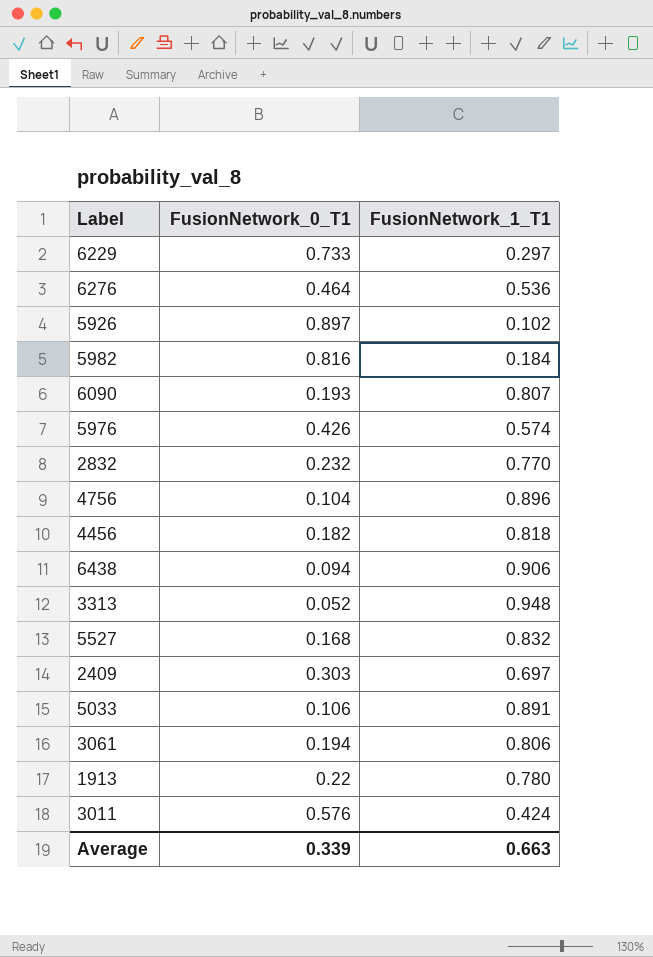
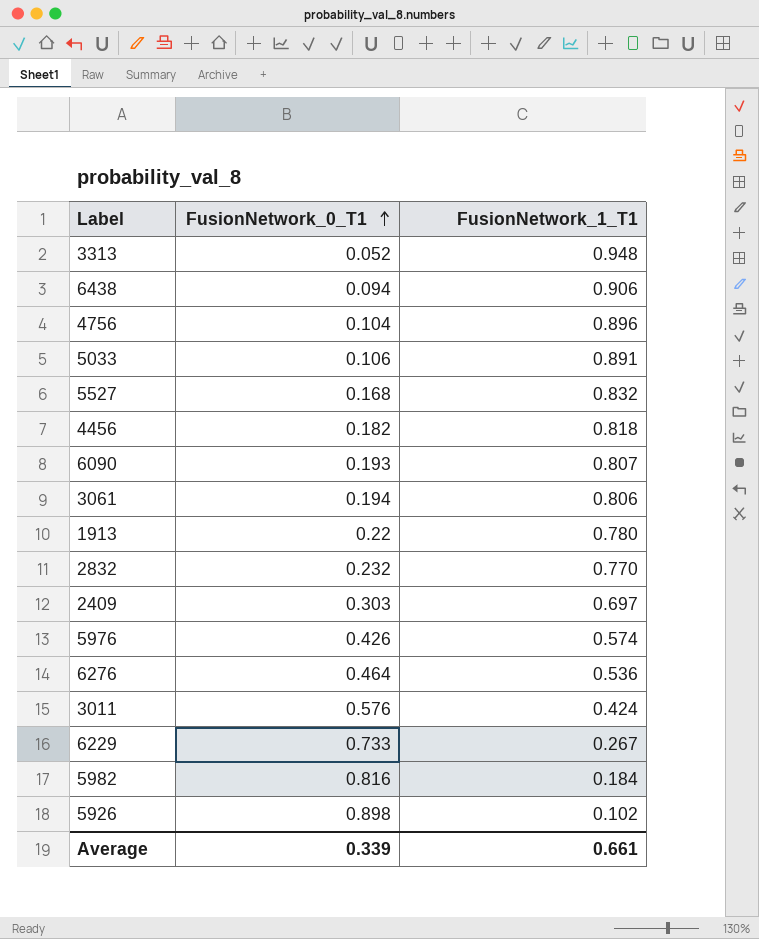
row order: none -> FusionNetwork_0_T1 ascending
6229 | FusionNetwork_1_T1: 0.297 -> 0.267
5926 | FusionNetwork_0_T1: 0.897 -> 0.898
Average | FusionNetwork_1_T1: 0.663 -> 0.661

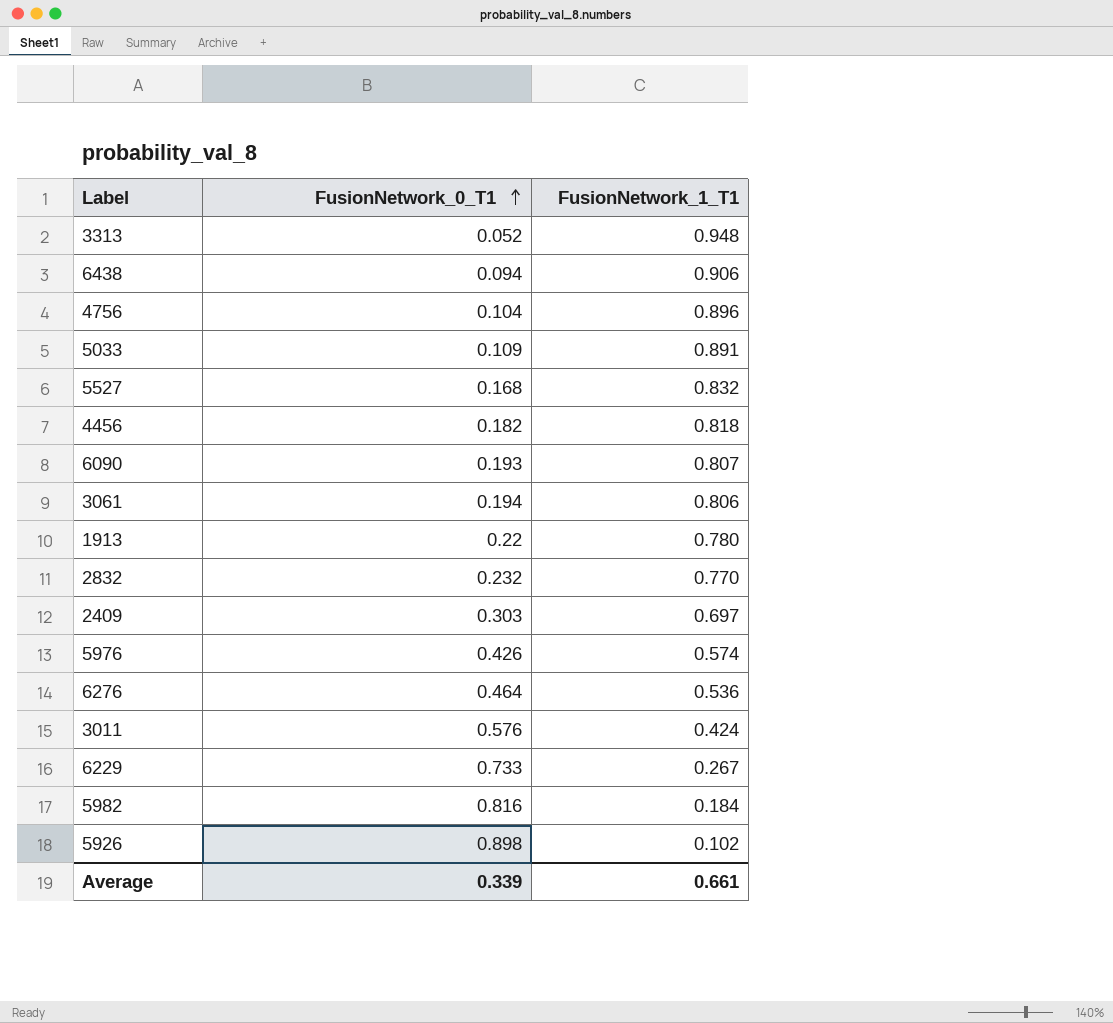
5033 | FusionNetwork_0_T1: 0.106 -> 0.109

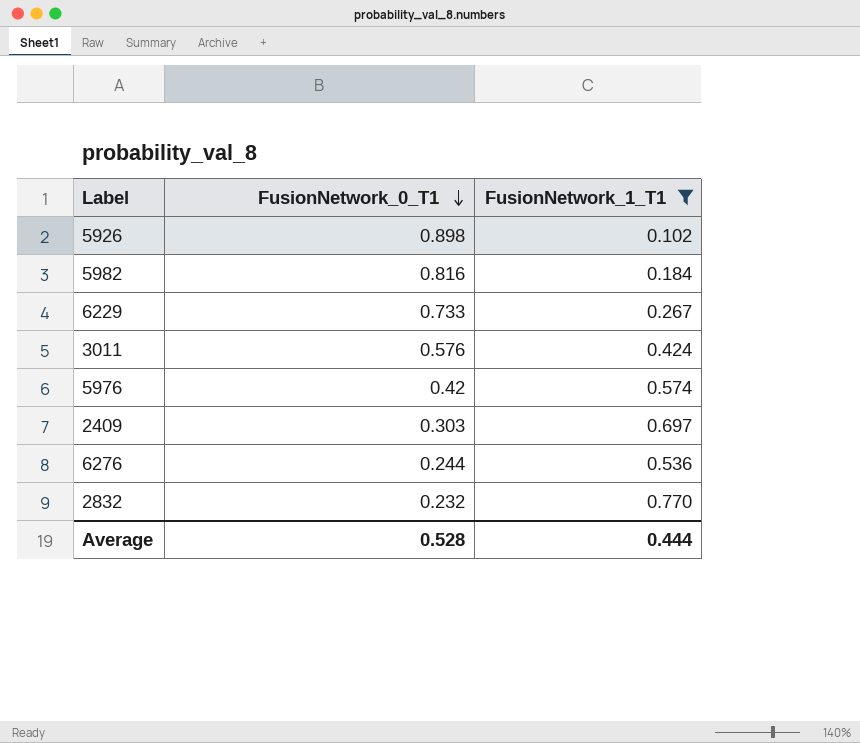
filter: none -> FusionNetwork_1_T1 <= 0.770
row order: FusionNetwork_0_T1 ascending -> FusionNetwork_0_T1 descending
5976 | FusionNetwork_0_T1: 0.426 -> 0.42
6276 | FusionNetwork_0_T1: 0.464 -> 0.244
Average | FusionNetwork_0_T1: 0.339 -> 0.528
Average | FusionNetwork_1_T1: 0.661 -> 0.444

